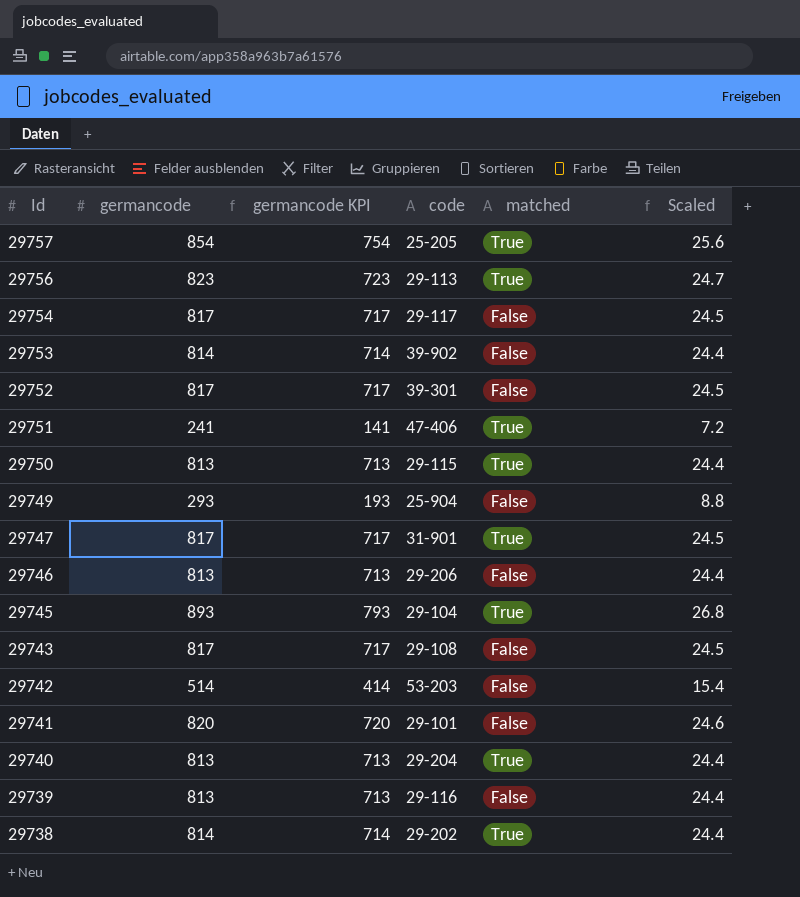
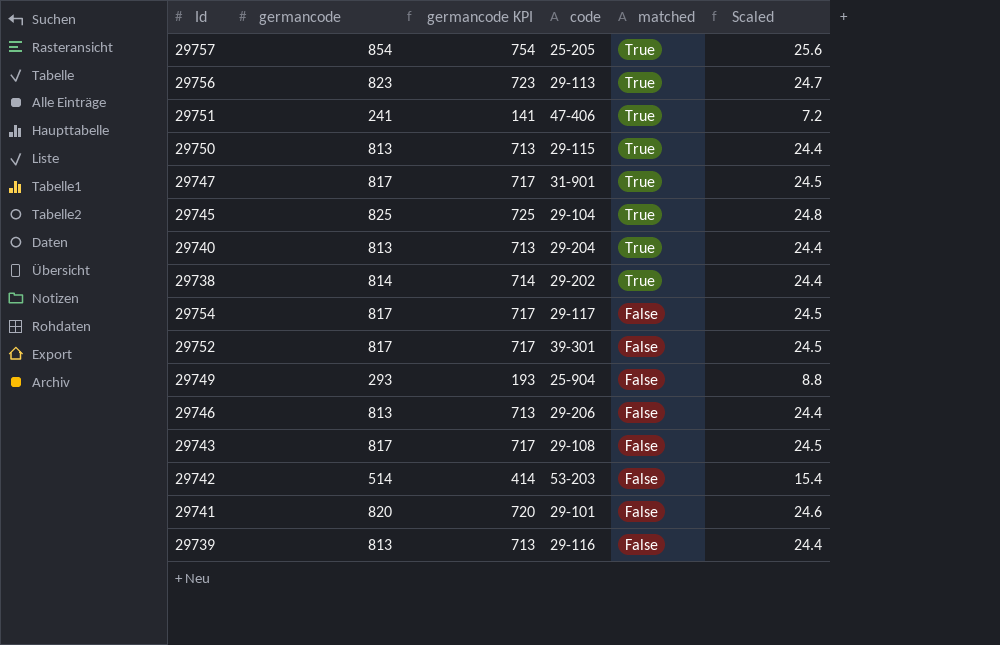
row order: Id descending -> matched descending
row 29753: 814 | 714 | 39-902 | False | 24.4 -> none
29745 | germancode: 893 -> 825
29745 | germancode KPI: 793 -> 725
29745 | Scaled: 26.8 -> 24.8

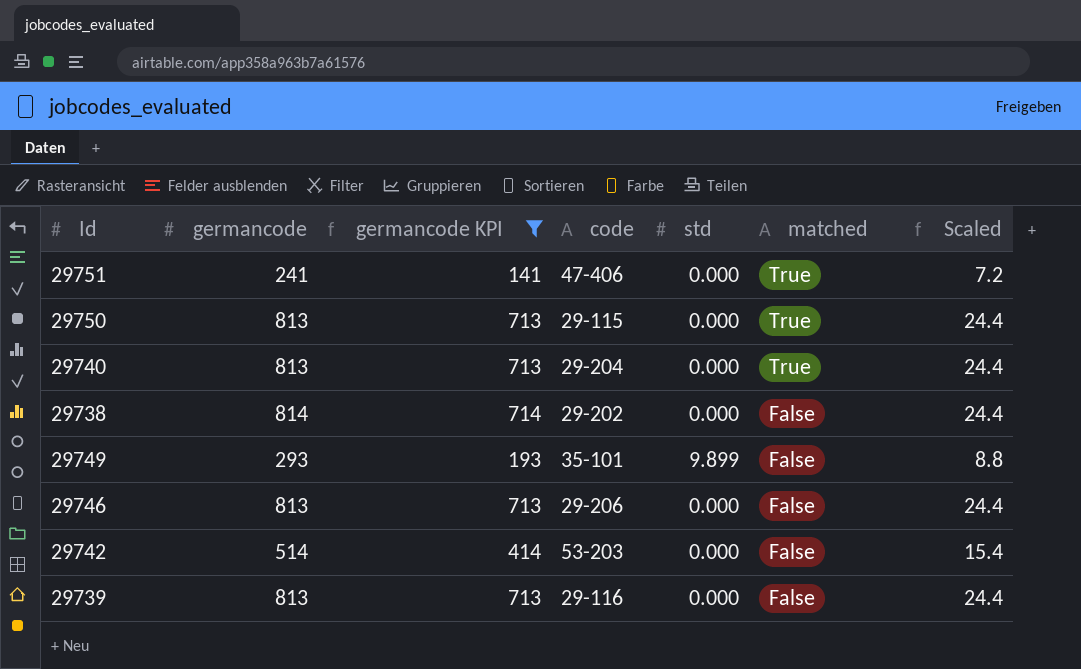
filter: none -> germancode KPI <= 714
column std | position: none -> 5
29738 | matched: True -> False
29749 | code: 25-904 -> 35-101

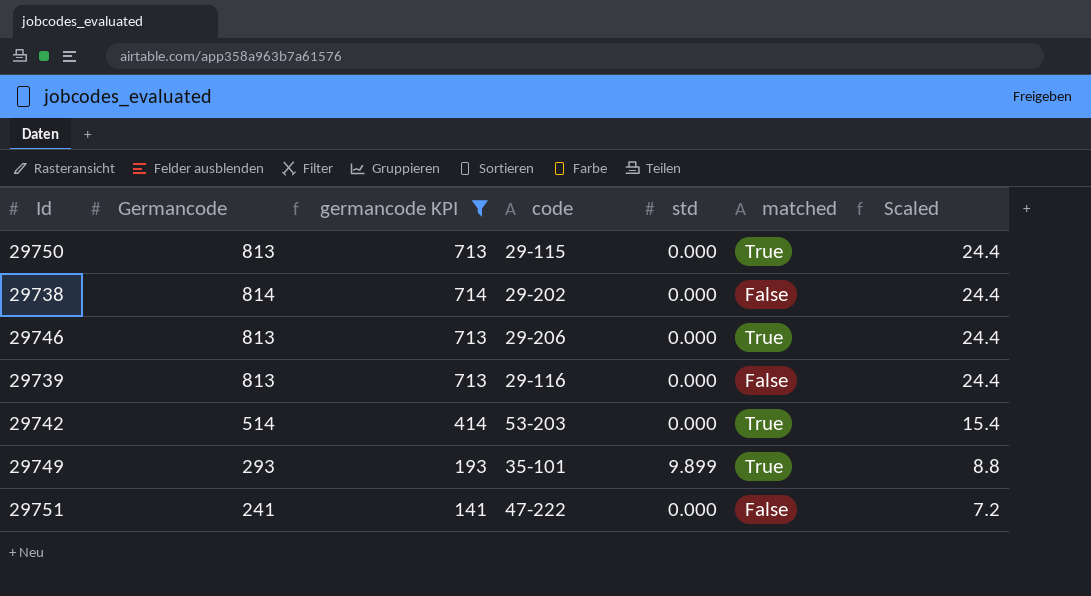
row order: matched descending -> Scaled descending
column name: germancode -> Germancode
row 29740: 813 | 713 | 29-204 | 0.000 | True | 24.4 -> none
29746 | matched: False -> True
29742 | matched: False -> True
29749 | matched: False -> True
29751 | code: 47-406 -> 47-222
29751 | matched: True -> False

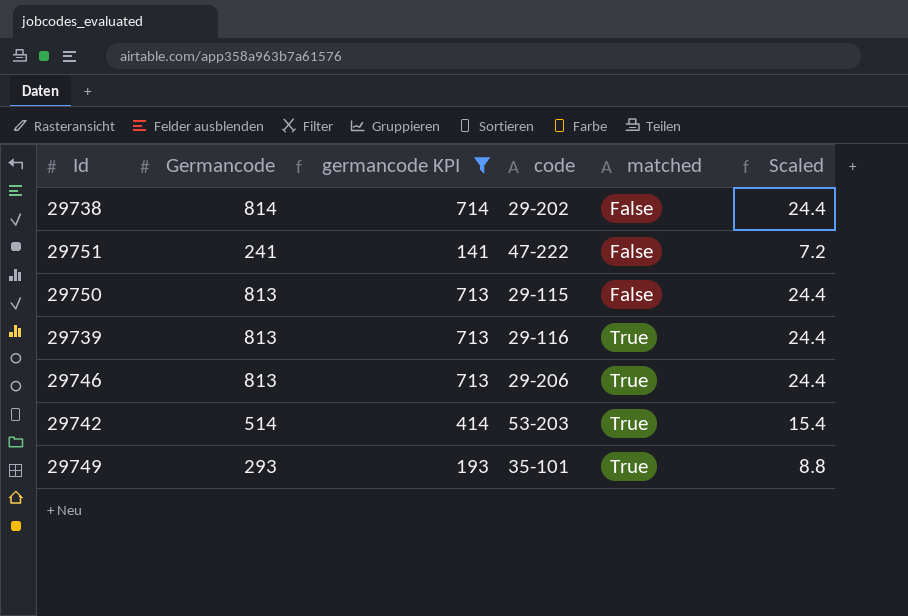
row order: Scaled descending -> matched ascending
column std | position: 5 -> none
29750 | matched: True -> False
29739 | matched: False -> True

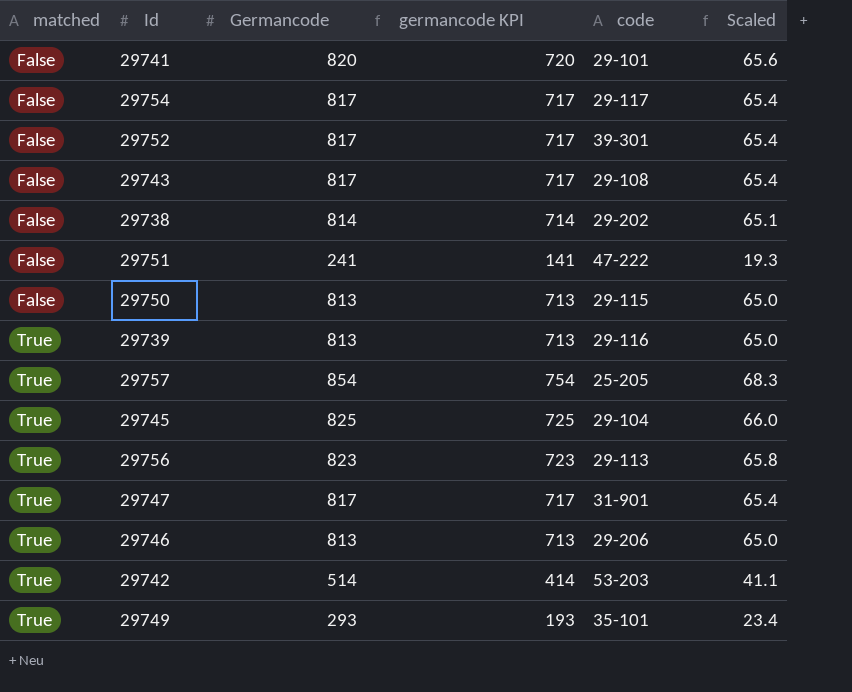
filter: germancode KPI <= 714 -> none
column matched | position: 5 -> 1
column Scaled | formula: [Germancode] * 0.03 -> [Germancode] * 0.08

